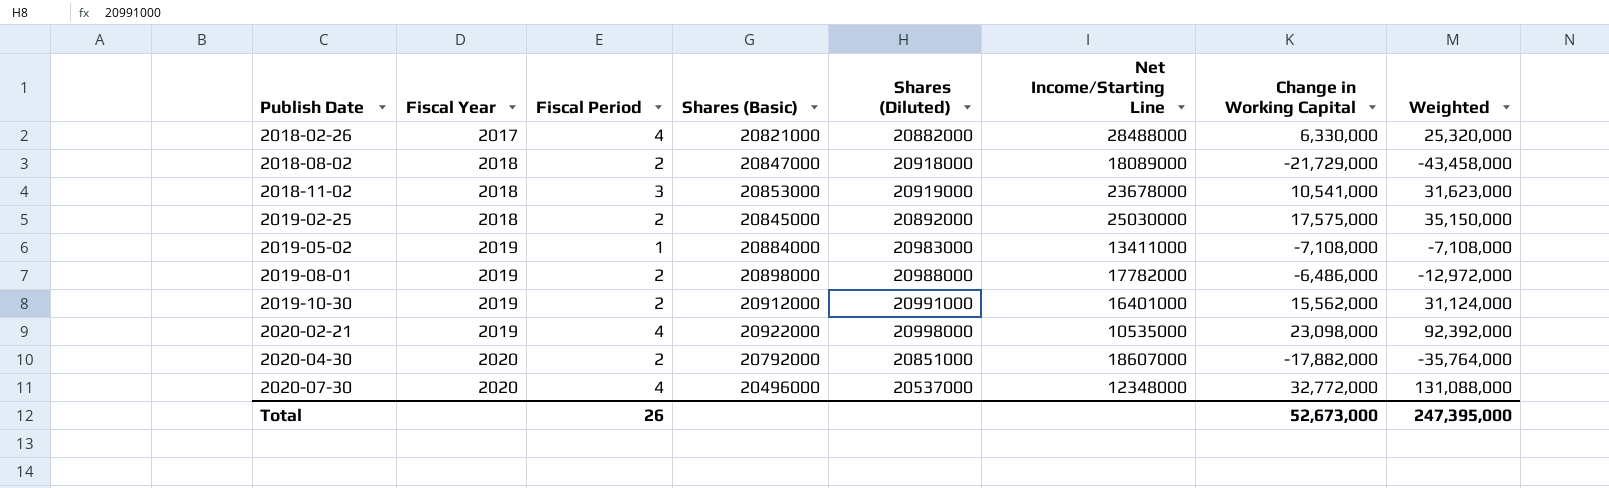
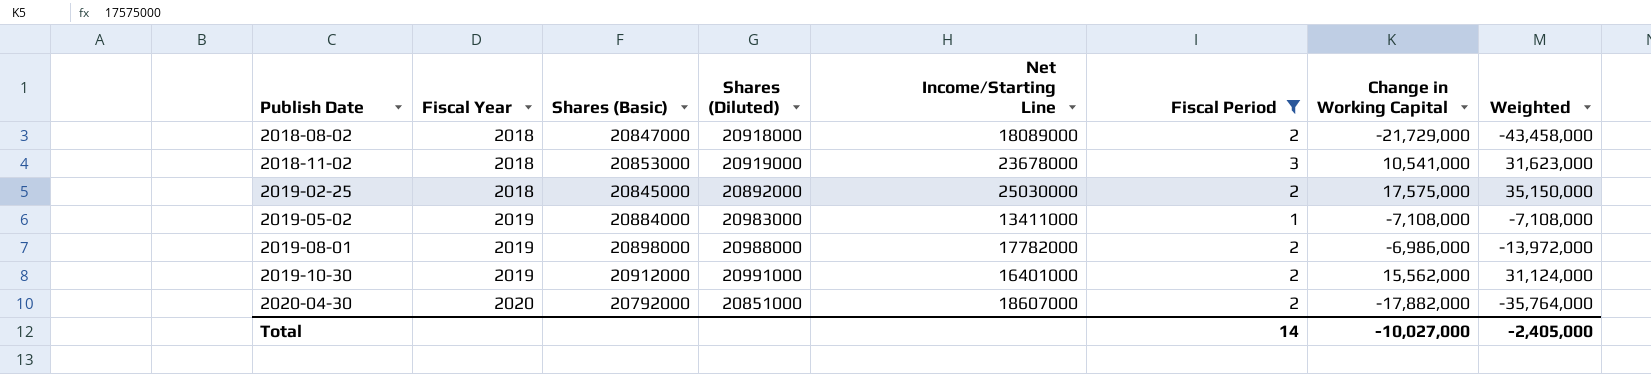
filter: none -> Fiscal Period != 4
column Fiscal Period | position: 3 -> 6
2019-08-01 | Change in Working Capital: -6,486,000 -> -6,986,000
2019-08-01 | Weighted: -12,972,000 -> -13,972,000
Total | Fiscal Period: 26 -> 14
Total | Change in Working Capital: 52,673,000 -> -10,027,000
Total | Weighted: 247,395,000 -> -2,405,000

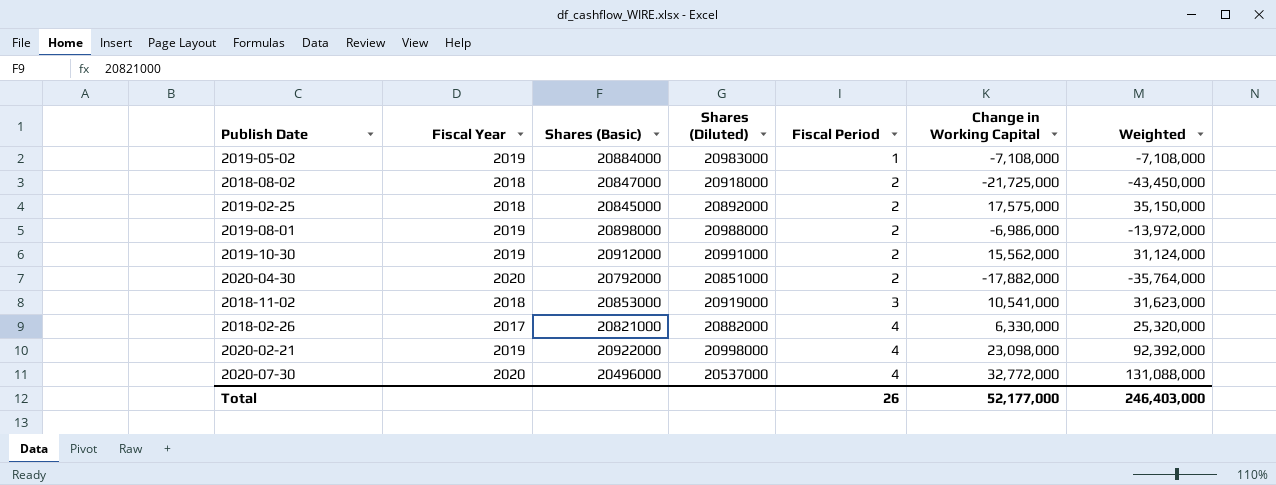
filter: Fiscal Period != 4 -> none
row order: Publish Date ascending -> Fiscal Period ascending
column Net Income/Starting Line | position: 5 -> none
2018-08-02 | Change in Working Capital: -21,729,000 -> -21,725,000
2018-08-02 | Weighted: -43,458,000 -> -43,450,000
Total | Fiscal Period: 14 -> 26
Total | Change in Working Capital: -10,027,000 -> 52,177,000
Total | Weighted: -2,405,000 -> 246,403,000

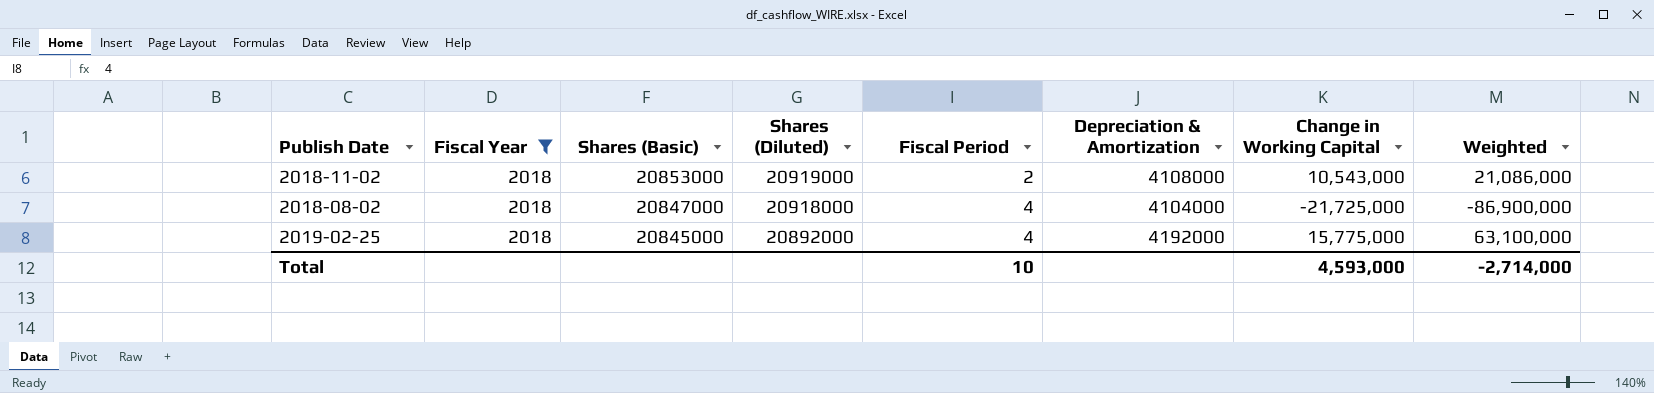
filter: none -> Fiscal Year = 2018
row order: Fiscal Period ascending -> Shares (Basic) descending
column Depreciation & Amortization | position: none -> 6
2018-11-02 | Fiscal Period: 3 -> 2
2018-11-02 | Change in Working Capital: 10,541,000 -> 10,543,000
2018-11-02 | Weighted: 31,623,000 -> 21,086,000
2018-08-02 | Fiscal Period: 2 -> 4
2018-08-02 | Weighted: -43,450,000 -> -86,900,000
2019-02-25 | Fiscal Period: 2 -> 4
2019-02-25 | Change in Working Capital: 17,575,000 -> 15,775,000
2019-02-25 | Weighted: 35,150,000 -> 63,100,000
Total | Fiscal Period: 26 -> 10
Total | Change in Working Capital: 52,177,000 -> 4,593,000
Total | Weighted: 246,403,000 -> -2,714,000

